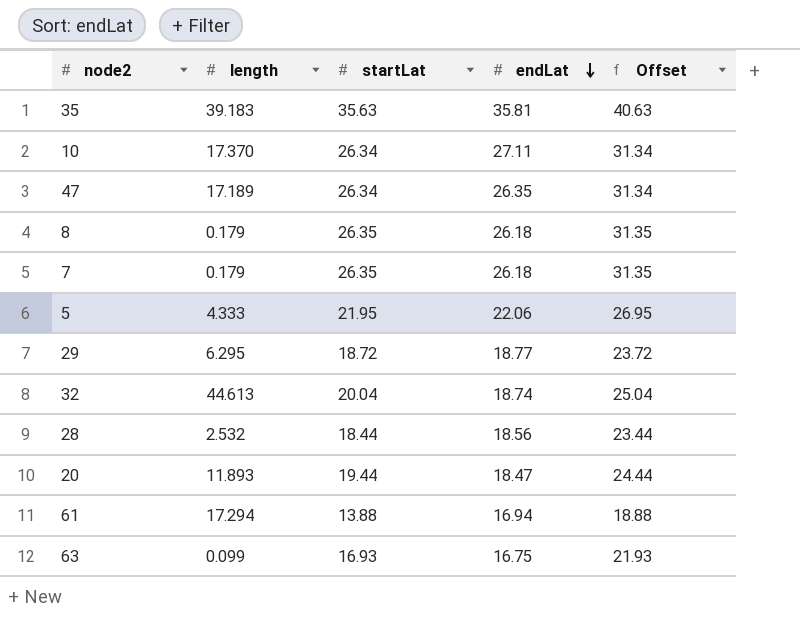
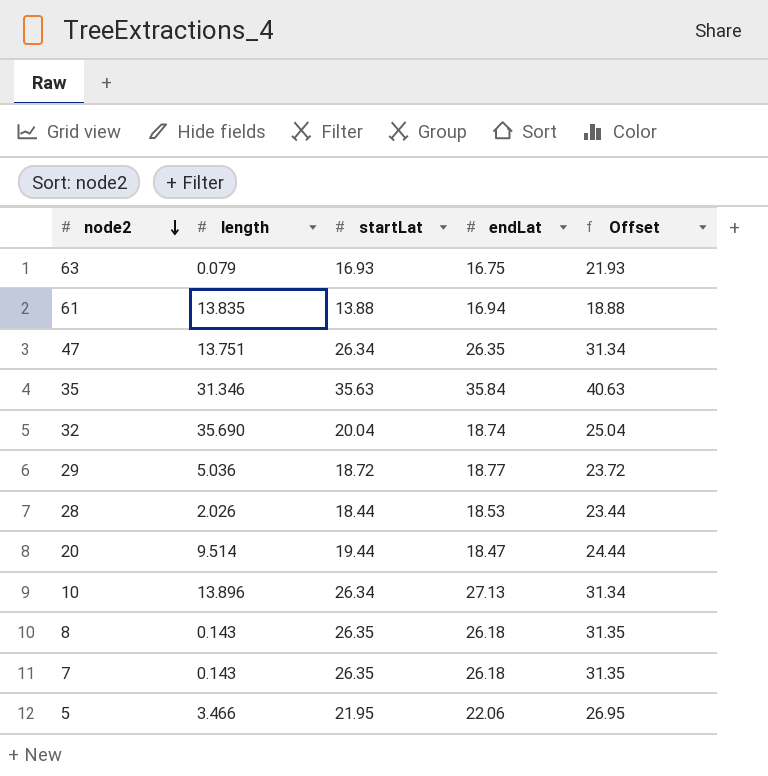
row order: endLat descending -> node2 descending
63 | length: 0.099 -> 0.079
61 | length: 17.294 -> 13.835
47 | length: 17.189 -> 13.751
35 | length: 39.183 -> 31.346
35 | endLat: 35.81 -> 35.84
32 | length: 44.613 -> 35.690
29 | length: 6.295 -> 5.036
28 | length: 2.532 -> 2.026
28 | endLat: 18.56 -> 18.53
20 | length: 11.893 -> 9.514
10 | length: 17.370 -> 13.896
10 | endLat: 27.11 -> 27.13
8 | length: 0.179 -> 0.143
7 | length: 0.179 -> 0.143
5 | length: 4.333 -> 3.466

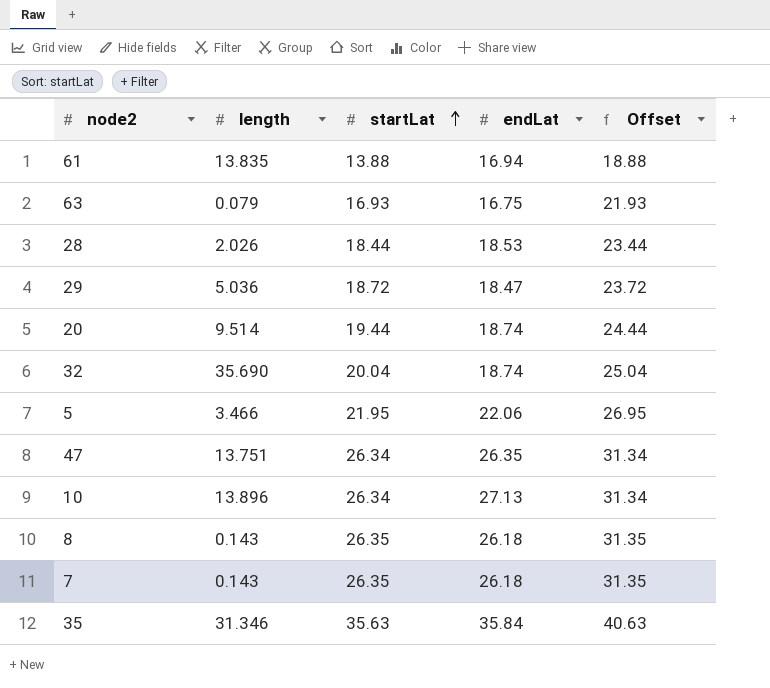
row order: node2 descending -> startLat ascending
29 | endLat: 18.77 -> 18.47
20 | endLat: 18.47 -> 18.74

